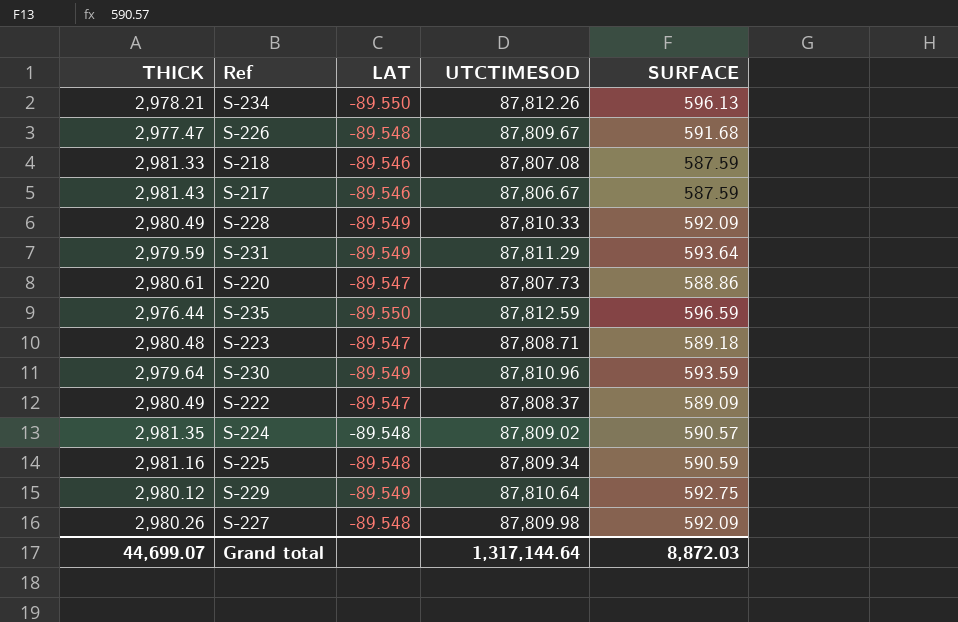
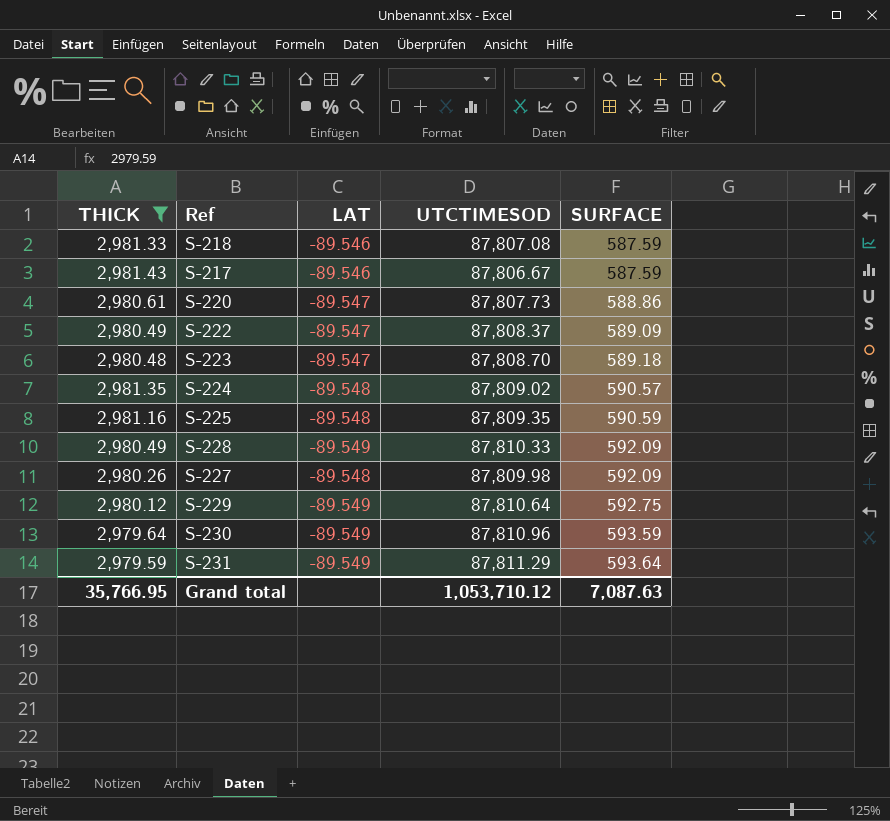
filter: none -> THICK >= 2,979.59
row order: none -> SURFACE ascending
S-223 | UTCTIMESOD: 87,808.71 -> 87,808.70
S-225 | UTCTIMESOD: 87,809.34 -> 87,809.35
Grand total | THICK: 44,699.07 -> 35,766.95
Grand total | UTCTIMESOD: 1,317,144.64 -> 1,053,710.12
Grand total | SURFACE: 8,872.03 -> 7,087.63

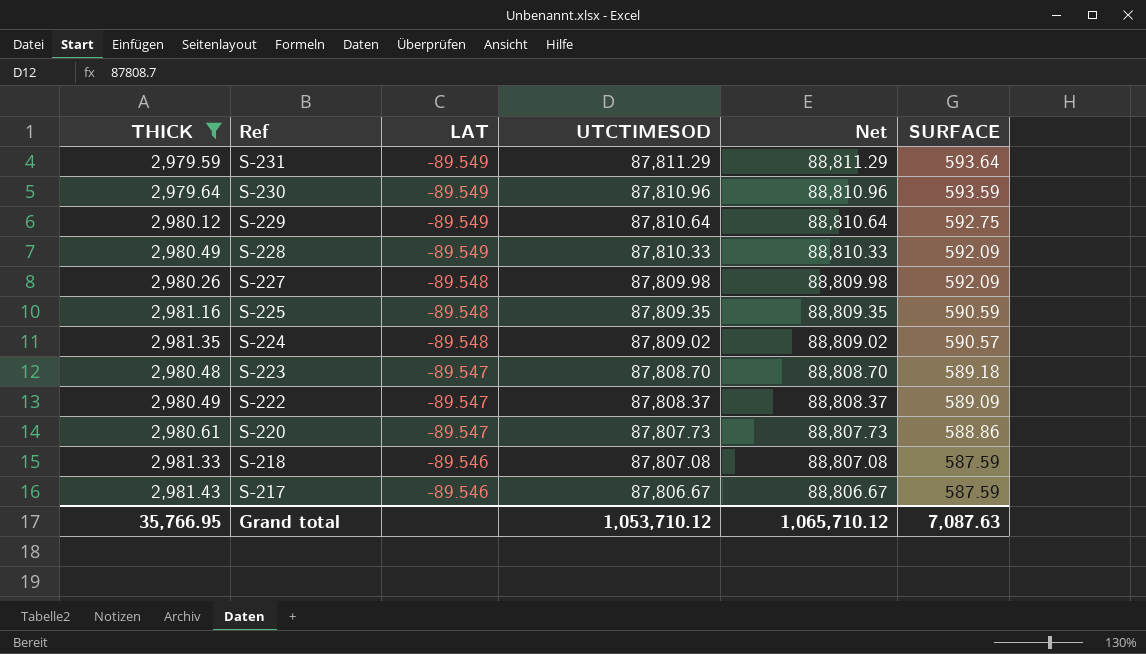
row order: SURFACE ascending -> Ref descending
column Net | formula: none -> [UTCTIMESOD] + 1000

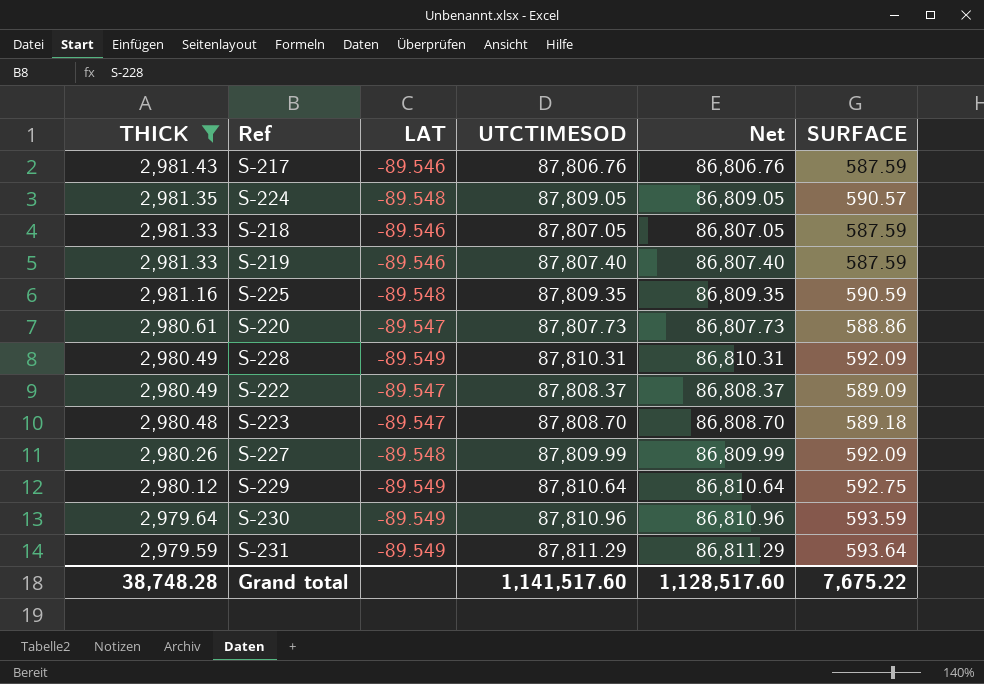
row order: Ref descending -> THICK descending
column Net | formula: [UTCTIMESOD] + 1000 -> [UTCTIMESOD] - 1000
S-217 | UTCTIMESOD: 87,806.67 -> 87,806.76
S-224 | UTCTIMESOD: 87,809.02 -> 87,809.05
S-218 | UTCTIMESOD: 87,807.08 -> 87,807.05
row S-219: none -> 2,981.33 | -89.546 | 87,807.40 | 86,807.40 | 587.59
S-228 | UTCTIMESOD: 87,810.33 -> 87,810.31
S-227 | UTCTIMESOD: 87,809.98 -> 87,809.99
Grand total | THICK: 35,766.95 -> 38,748.28
Grand total | UTCTIMESOD: 1,053,710.12 -> 1,141,517.60
Grand total | Net: 1,065,710.12 -> 1,128,517.60
Grand total | SURFACE: 7,087.63 -> 7,675.22

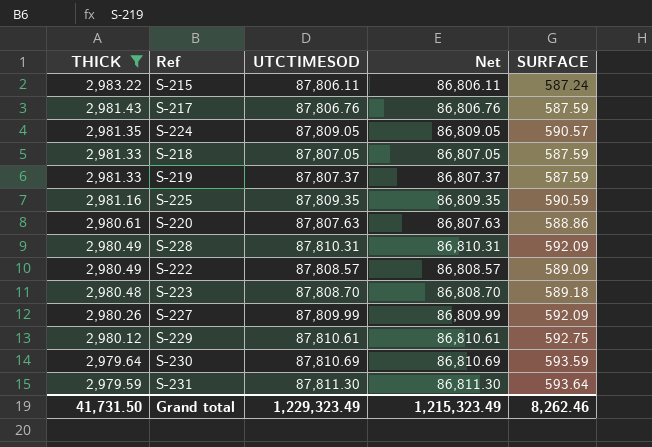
column LAT | position: 3 -> none
row S-215: none -> 2,983.22 | 87,806.11 | 86,806.11 | 587.24
S-219 | UTCTIMESOD: 87,807.40 -> 87,807.37
S-219 | Net: 86,807.40 -> 86,807.37
S-220 | UTCTIMESOD: 87,807.73 -> 87,807.63
S-220 | Net: 86,807.73 -> 86,807.63
S-222 | UTCTIMESOD: 87,808.37 -> 87,808.57
S-222 | Net: 86,808.37 -> 86,808.57
S-229 | UTCTIMESOD: 87,810.64 -> 87,810.61
S-229 | Net: 86,810.64 -> 86,810.61
S-230 | UTCTIMESOD: 87,810.96 -> 87,810.69
S-230 | Net: 86,810.96 -> 86,810.69
S-231 | UTCTIMESOD: 87,811.29 -> 87,811.30
S-231 | Net: 86,811.29 -> 86,811.30
Grand total | THICK: 38,748.28 -> 41,731.50
Grand total | UTCTIMESOD: 1,141,517.60 -> 1,229,323.49
Grand total | Net: 1,128,517.60 -> 1,215,323.49
Grand total | SURFACE: 7,675.22 -> 8,262.46

